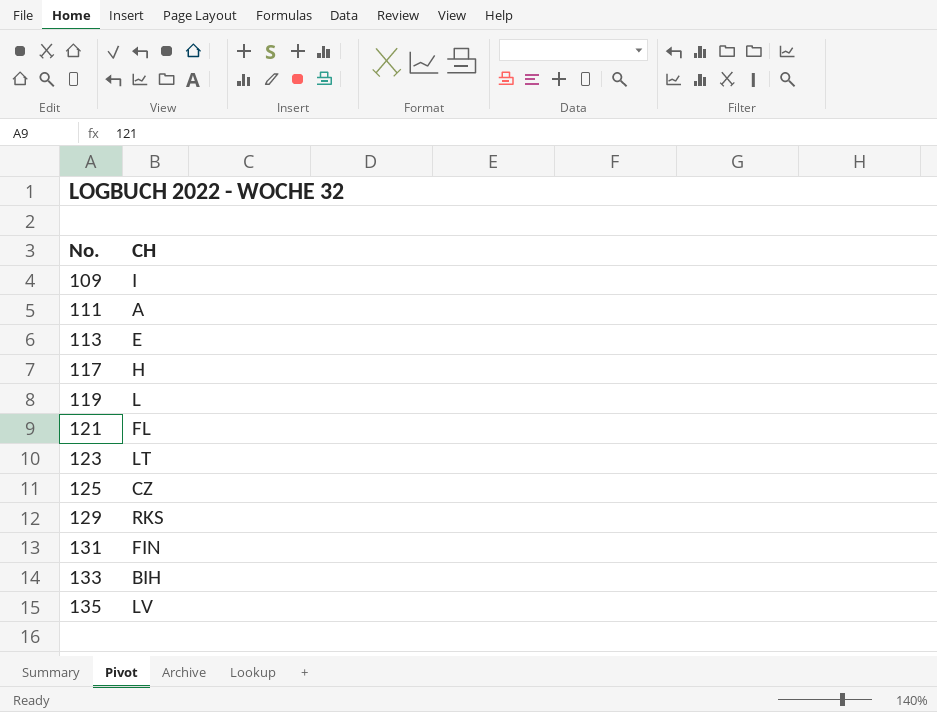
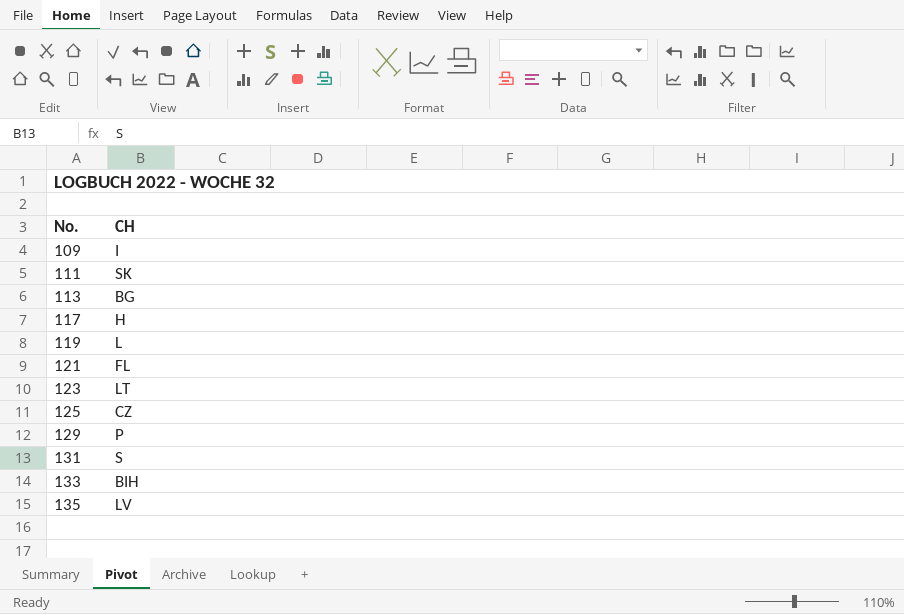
111 | CH: A -> SK
113 | CH: E -> BG
129 | CH: RKS -> P
131 | CH: FIN -> S

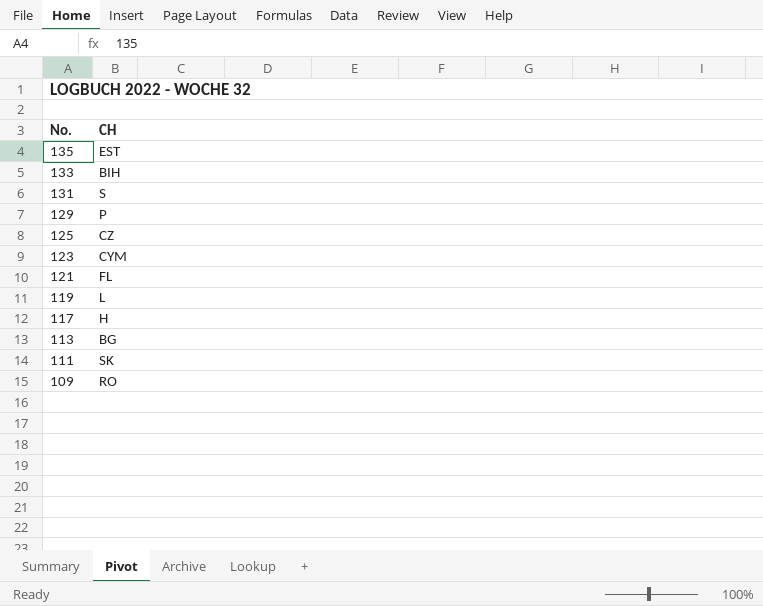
row order: No. ascending -> No. descending
135 | CH: LV -> EST
123 | CH: LT -> CYM
109 | CH: I -> RO

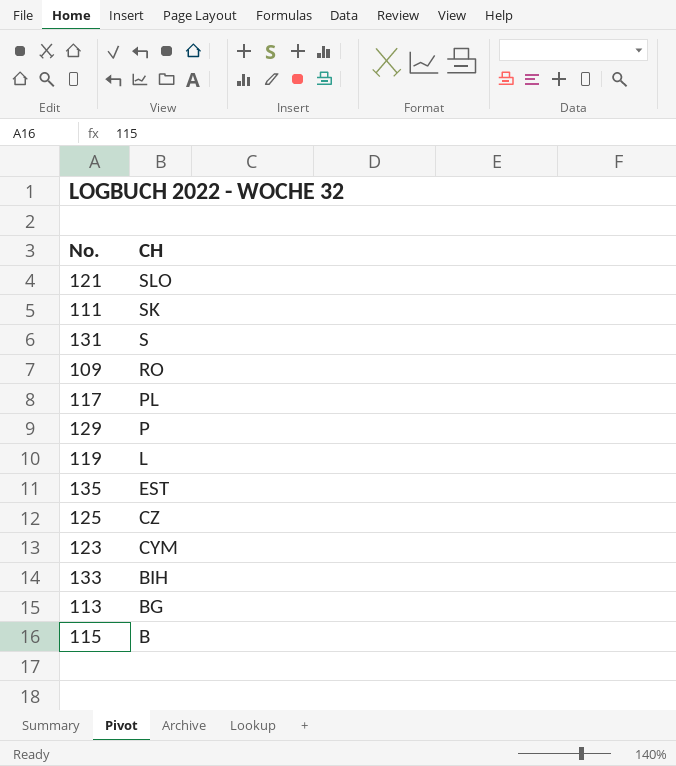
row order: No. descending -> CH descending
121 | CH: FL -> SLO
117 | CH: H -> PL
row 115: none -> B

